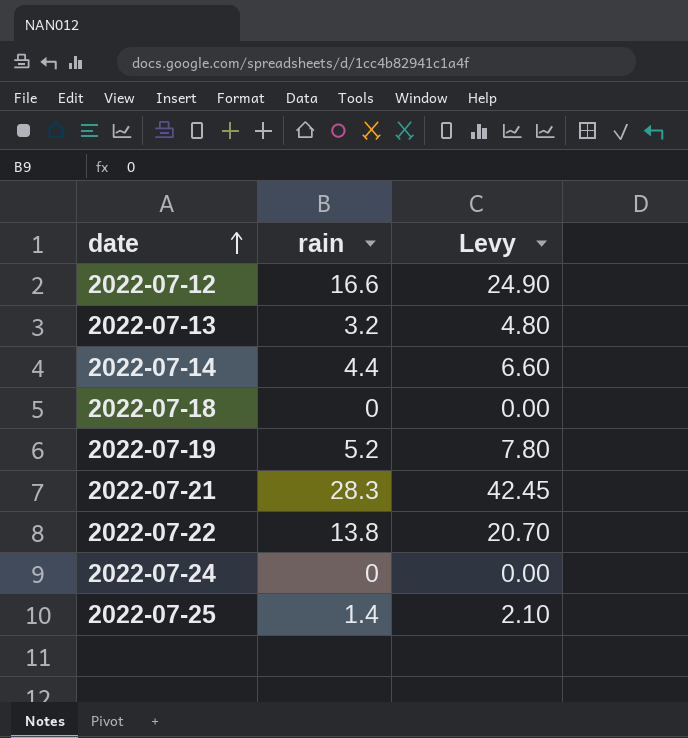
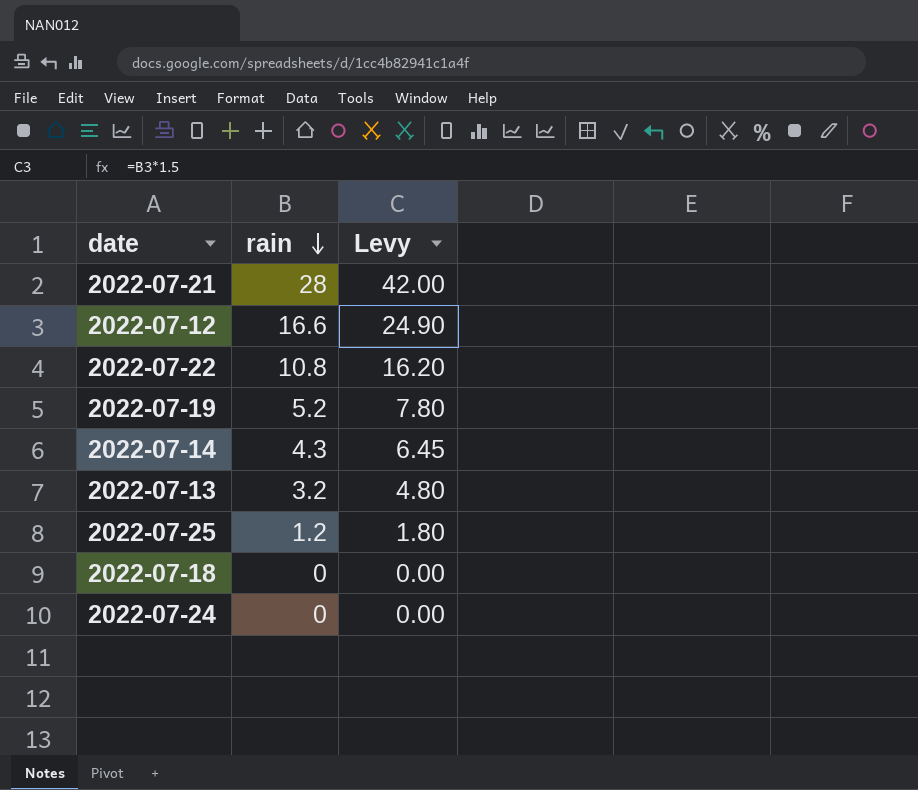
row order: date ascending -> rain descending
2022-07-21 | rain: 28.3 -> 28
2022-07-21 | Levy: 42.45 -> 42.00
2022-07-22 | rain: 13.8 -> 10.8
2022-07-22 | Levy: 20.70 -> 16.20
2022-07-14 | rain: 4.4 -> 4.3
2022-07-14 | Levy: 6.60 -> 6.45
2022-07-25 | rain: 1.4 -> 1.2
2022-07-25 | Levy: 2.10 -> 1.80

